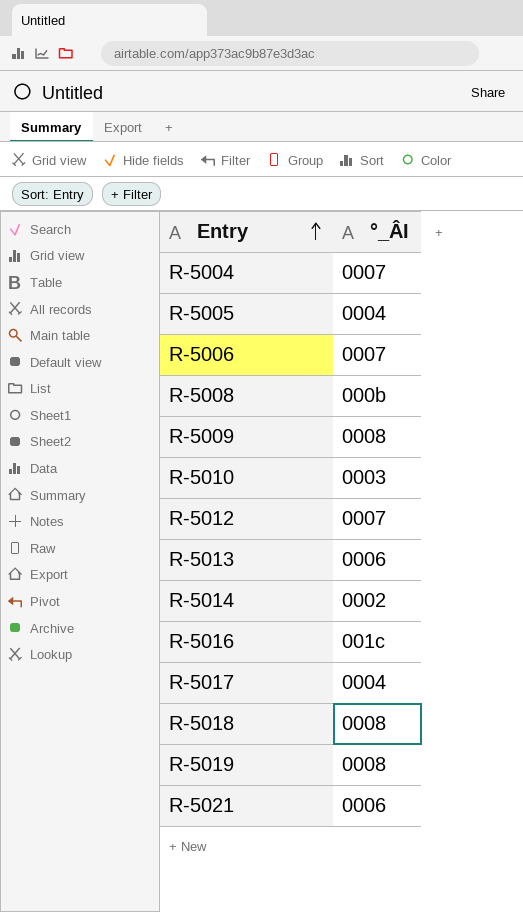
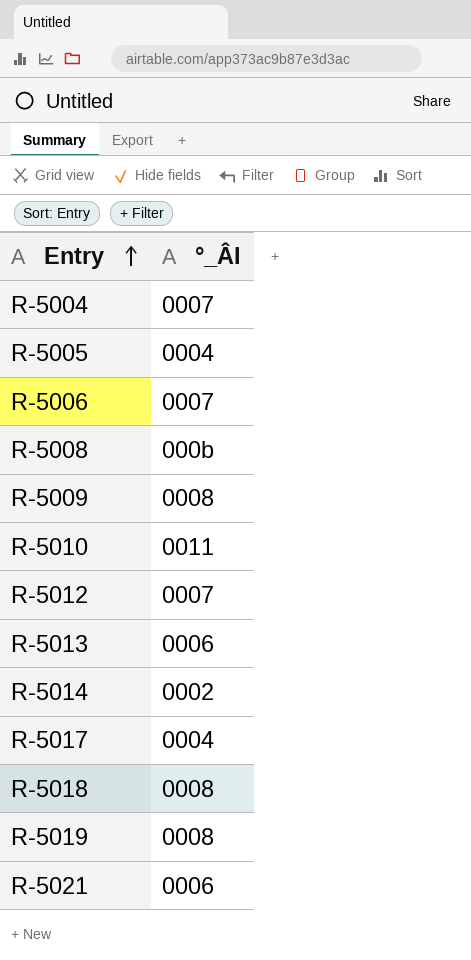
row R-5016: 001c -> none
R-5010 | °_ÂI: 0003 -> 0011

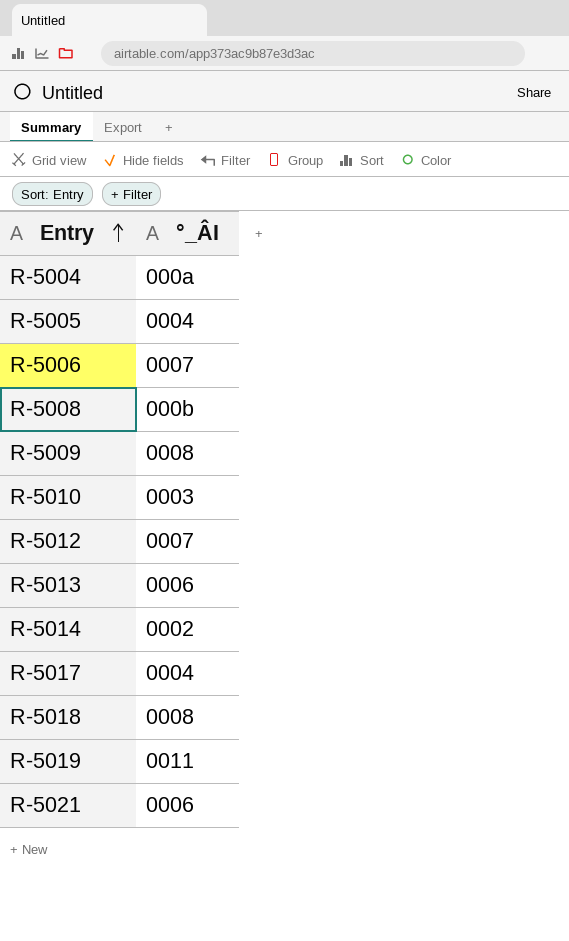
R-5004 | °_ÂI: 0007 -> 000a
R-5010 | °_ÂI: 0011 -> 0003
R-5019 | °_ÂI: 0008 -> 0011

